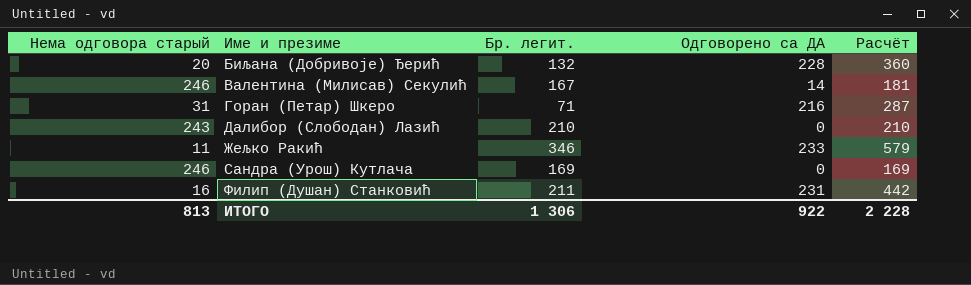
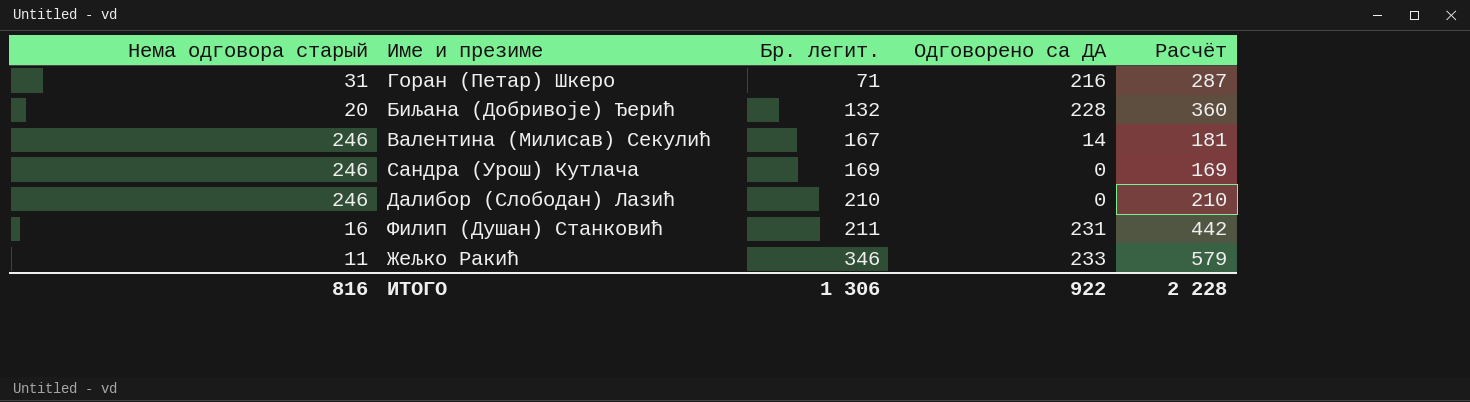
row order: Име и презиме ascending -> Бр. легит. ascending
Далибор (Слободан) Лазић | Нема одговора старый: 243 -> 246
ИТОГО | Нема одговора старый: 813 -> 816

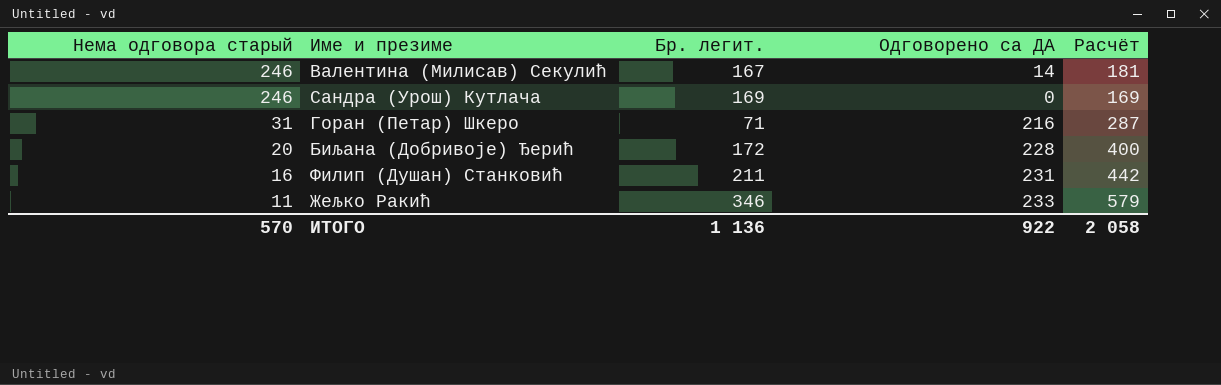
row order: Бр. легит. ascending -> Нема одговора старый descending
row Далибор (Слободан) Лазић: 246 | 210 | 0 | 210 -> none
Биљана (Добривоје) Ђерић | Бр. легит.: 132 -> 172
Биљана (Добривоје) Ђерић | Расчёт: 360 -> 400
ИТОГО | Нема одговора старый: 816 -> 570
ИТОГО | Бр. легит.: 1 306 -> 1 136
ИТОГО | Расчёт: 2 228 -> 2 058

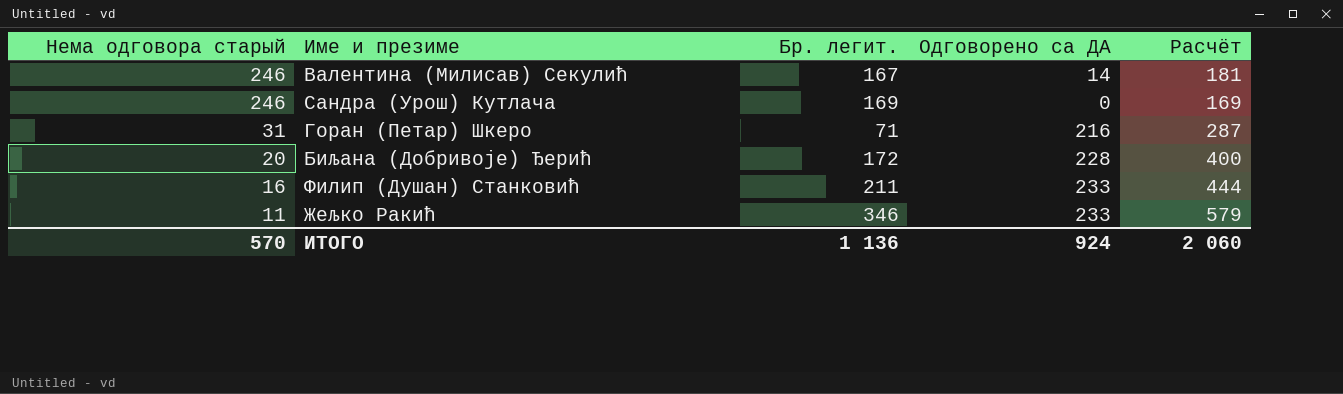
Филип (Душан) Станковић | Одговорено са ДА: 231 -> 233
Филип (Душан) Станковић | Расчёт: 442 -> 444
ИТОГО | Одговорено са ДА: 922 -> 924
ИТОГО | Расчёт: 2 058 -> 2 060

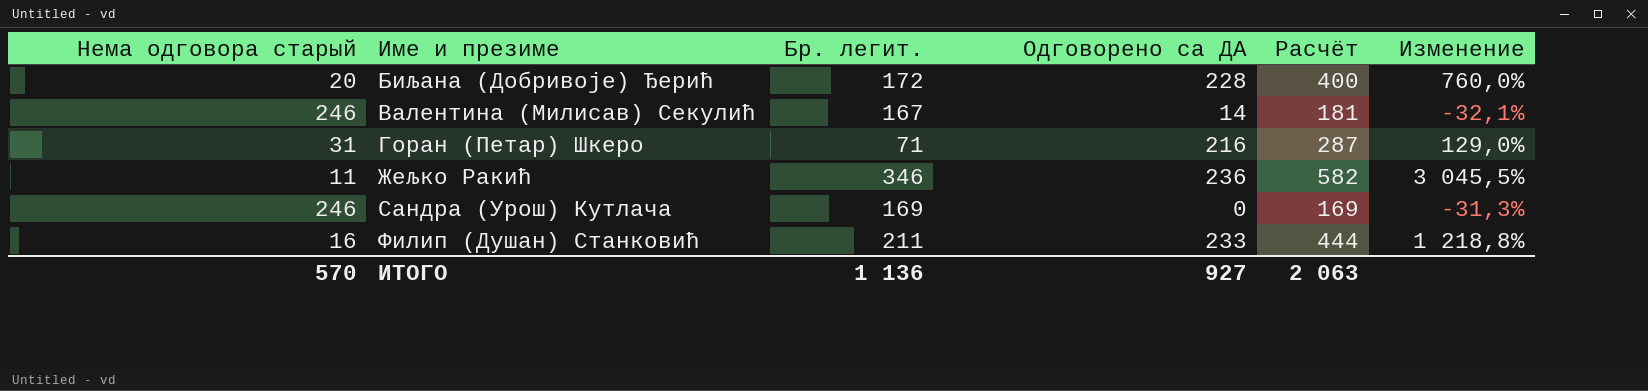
row order: Нема одговора старый descending -> Име и презиме ascending
column Изменение | formula: none -> ([Бр. легит.] - [Нема одговора старый]) / [Нема одговора старый]
Жељко Ракић | Одговорено са ДА: 233 -> 236
Жељко Ракић | Расчёт: 579 -> 582
ИТОГО | Одговорено са ДА: 924 -> 927
ИТОГО | Расчёт: 2 060 -> 2 063

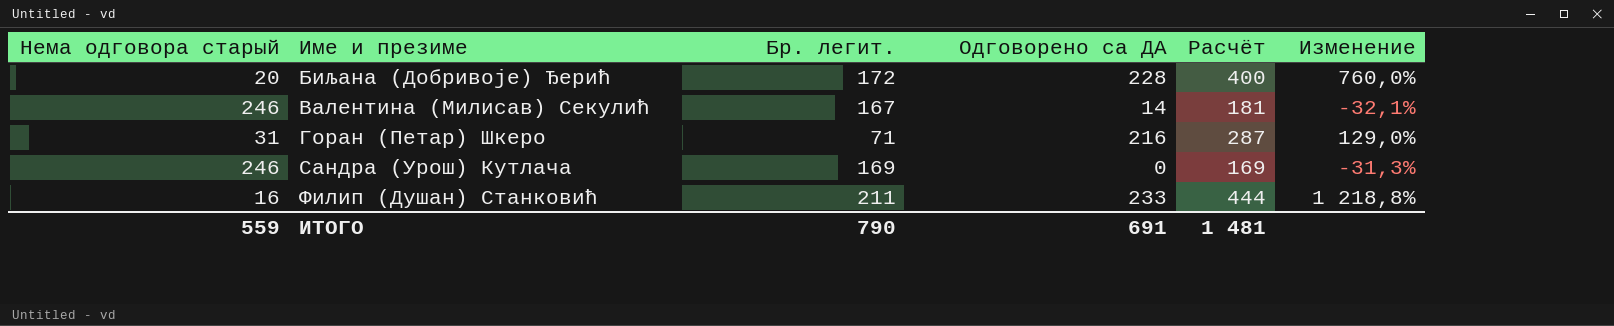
row Жељко Ракић: 11 | 346 | 236 | 582 | 3 045,5% -> none
ИТОГО | Нема одговора старый: 570 -> 559
ИТОГО | Бр. легит.: 1 136 -> 790
ИТОГО | Одговорено са ДА: 927 -> 691
ИТОГО | Расчёт: 2 063 -> 1 481

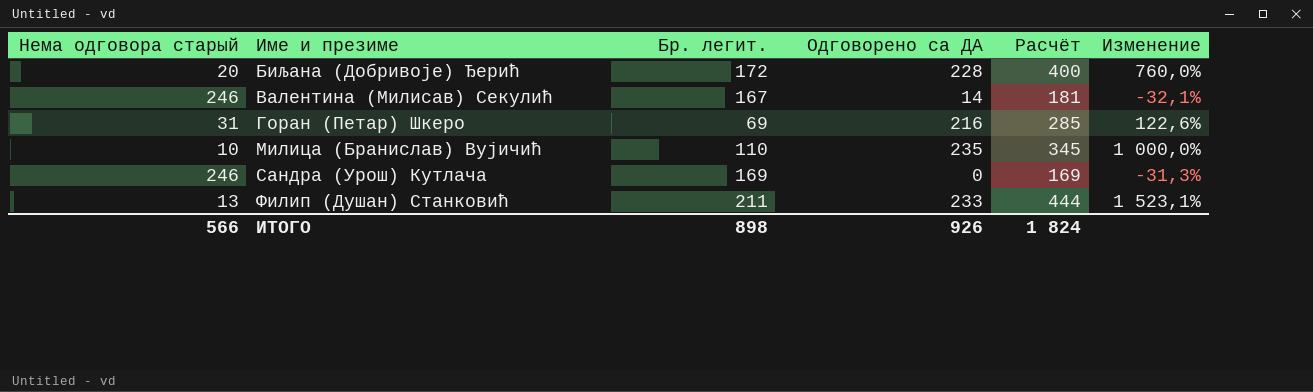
Горан (Петар) Шкеро | Бр. легит.: 71 -> 69
Горан (Петар) Шкеро | Расчёт: 287 -> 285
Горан (Петар) Шкеро | Изменение: 129,0% -> 122,6%
row Милица (Бранислав) Вујичић: none -> 10 | 110 | 235 | 345 | 1 000,0%
Филип (Душан) Станковић | Нема одговора старый: 16 -> 13
Филип (Душан) Станковић | Изменение: 1 218,8% -> 1 523,1%
ИТОГО | Нема одговора старый: 559 -> 566
ИТОГО | Бр. легит.: 790 -> 898
ИТОГО | Одговорено са ДА: 691 -> 926
ИТОГО | Расчёт: 1 481 -> 1 824

